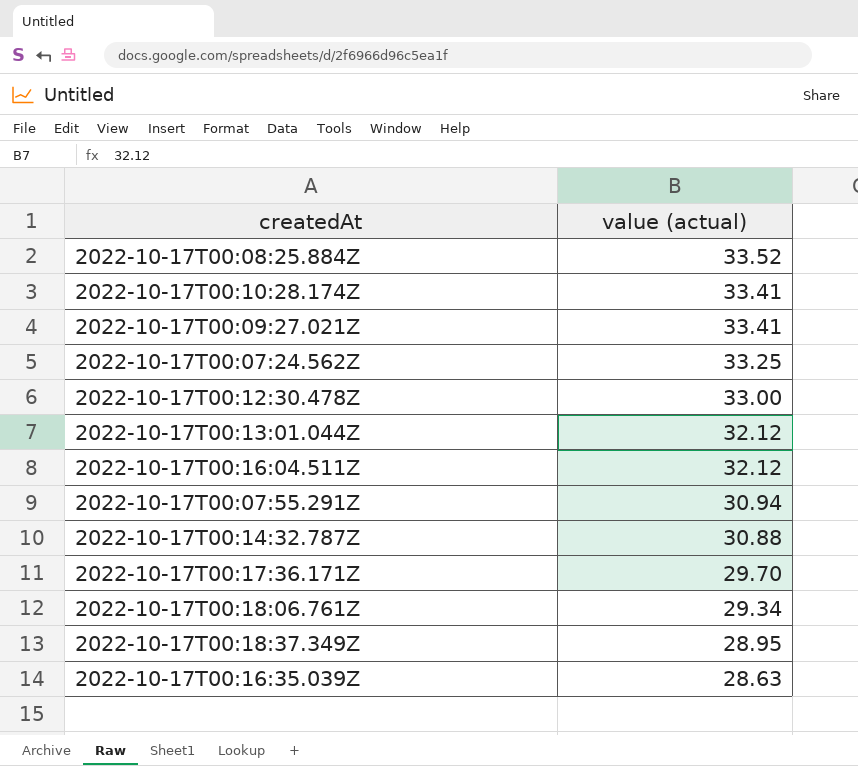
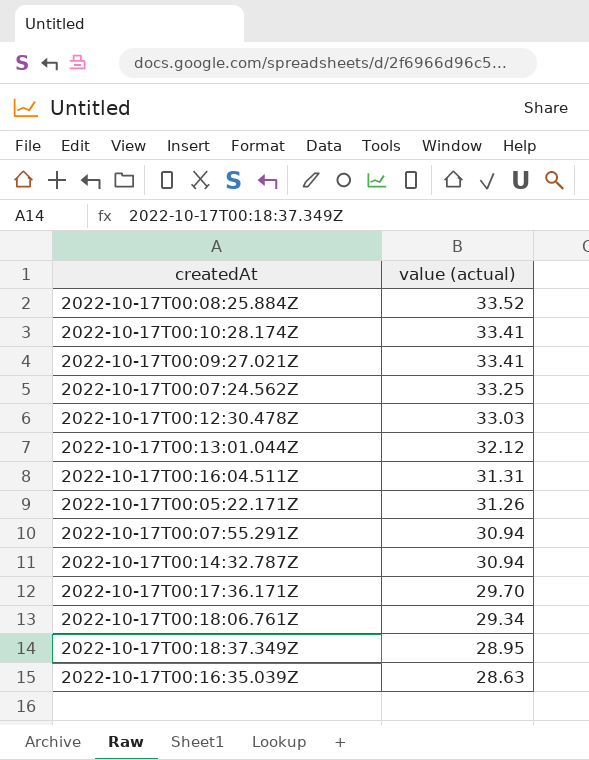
2022-10-17T00:12:30.478Z | value (actual): 33.00 -> 33.03
2022-10-17T00:16:04.511Z | value (actual): 32.12 -> 31.31
row 2022-10-17T00:05:22.171Z: none -> 31.26
2022-10-17T00:14:32.787Z | value (actual): 30.88 -> 30.94

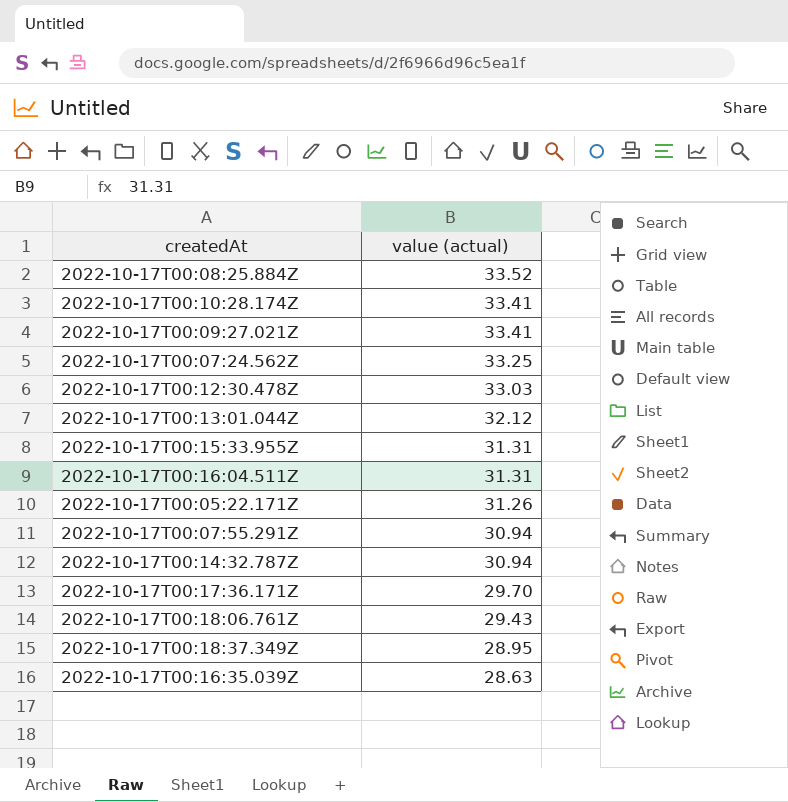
row 2022-10-17T00:15:33.955Z: none -> 31.31
2022-10-17T00:18:06.761Z | value (actual): 29.34 -> 29.43

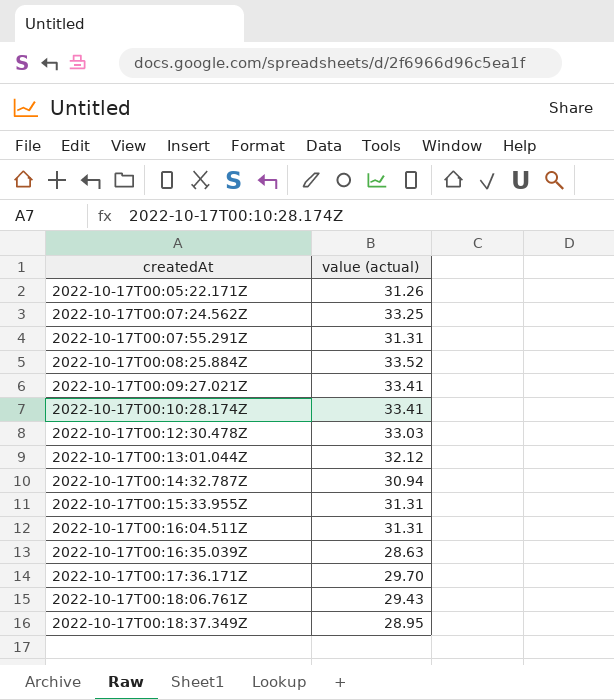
row order: value (actual) descending -> createdAt ascending
2022-10-17T00:07:55.291Z | value (actual): 30.94 -> 31.31

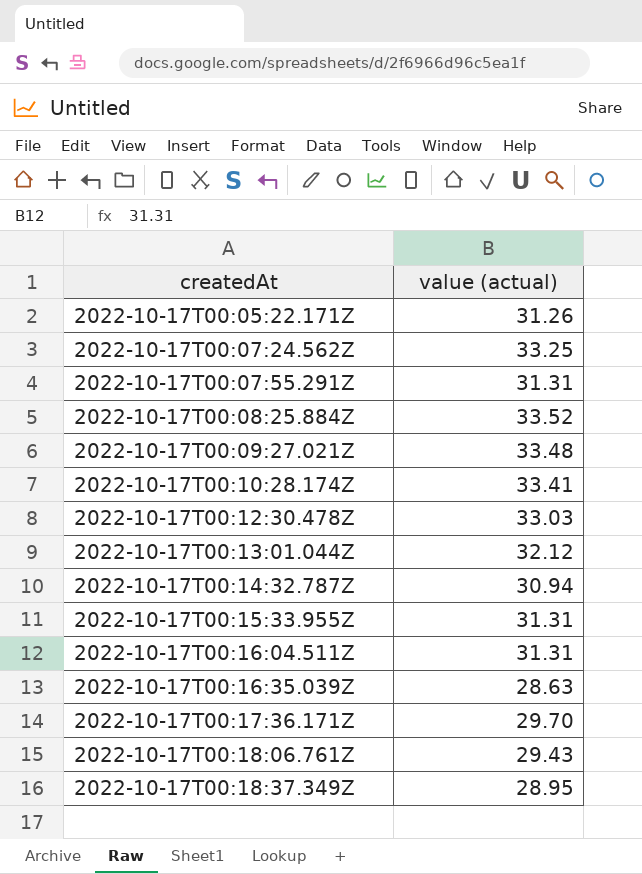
2022-10-17T00:09:27.021Z | value (actual): 33.41 -> 33.48

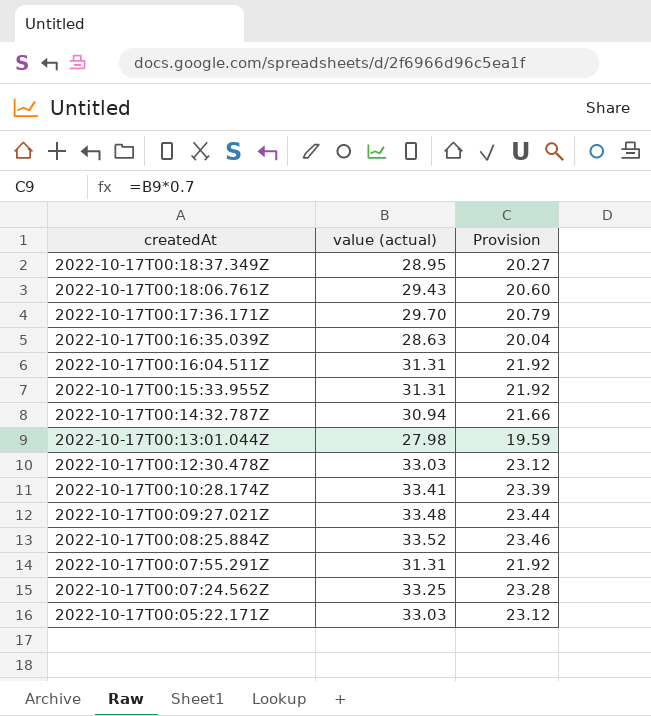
row order: createdAt ascending -> createdAt descending
column Provision | formula: none -> [value (actual)] * 0.7
2022-10-17T00:13:01.044Z | value (actual): 32.12 -> 27.98
2022-10-17T00:05:22.171Z | value (actual): 31.26 -> 33.03

